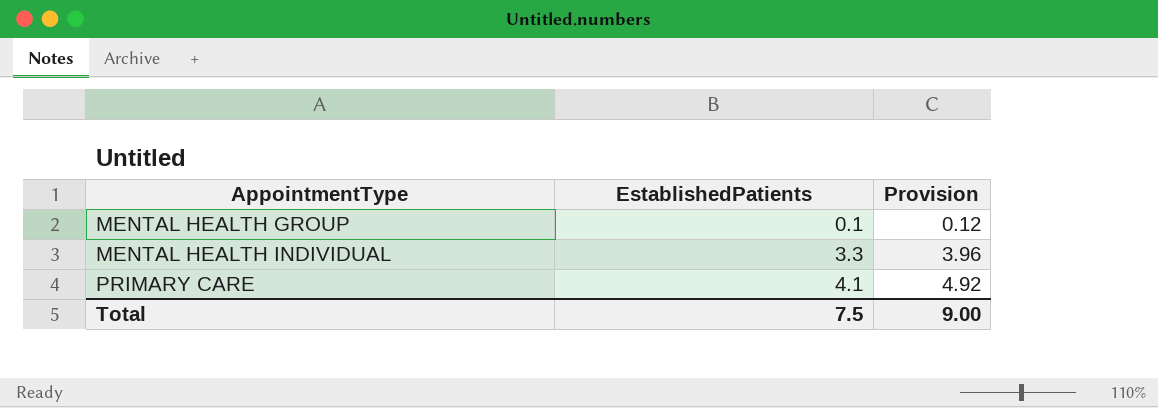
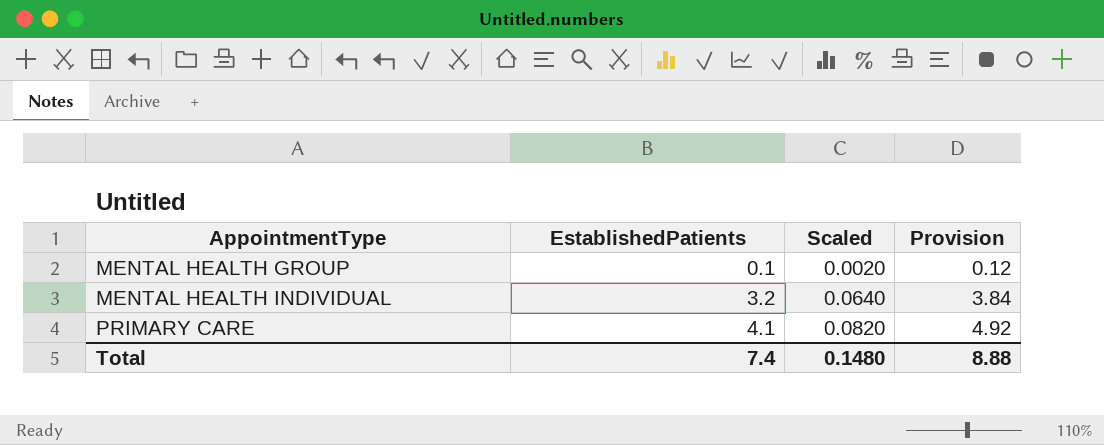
column Scaled | formula: none -> [EstablishedPatients] * 0.02
MENTAL HEALTH INDIVIDUAL | EstablishedPatients: 3.3 -> 3.2
MENTAL HEALTH INDIVIDUAL | Provision: 3.96 -> 3.84
Total | EstablishedPatients: 7.5 -> 7.4
Total | Provision: 9.00 -> 8.88

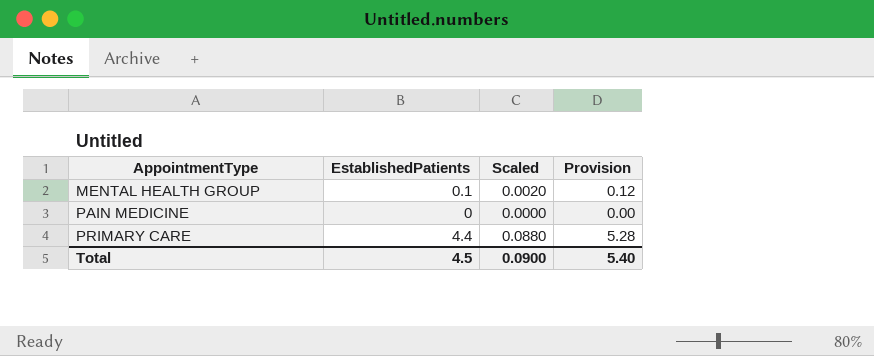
row MENTAL HEALTH INDIVIDUAL: 3.2 | 0.0640 | 3.84 -> none
row PAIN MEDICINE: none -> 0 | 0.0000 | 0.00
PRIMARY CARE | EstablishedPatients: 4.1 -> 4.4
PRIMARY CARE | Scaled: 0.0820 -> 0.0880
PRIMARY CARE | Provision: 4.92 -> 5.28
Total | EstablishedPatients: 7.4 -> 4.5
Total | Scaled: 0.1480 -> 0.0900
Total | Provision: 8.88 -> 5.40

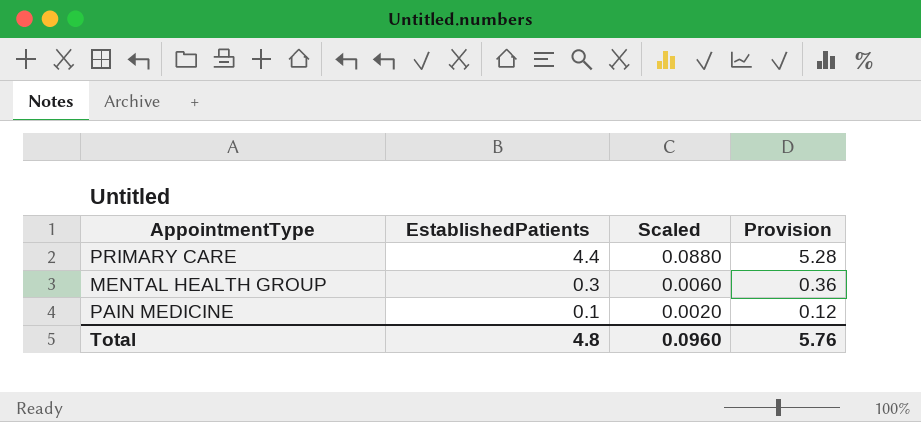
row order: AppointmentType ascending -> EstablishedPatients descending
MENTAL HEALTH GROUP | EstablishedPatients: 0.1 -> 0.3
MENTAL HEALTH GROUP | Scaled: 0.0020 -> 0.0060
MENTAL HEALTH GROUP | Provision: 0.12 -> 0.36
PAIN MEDICINE | EstablishedPatients: 0 -> 0.1
PAIN MEDICINE | Scaled: 0.0000 -> 0.0020
PAIN MEDICINE | Provision: 0.00 -> 0.12
Total | EstablishedPatients: 4.5 -> 4.8
Total | Scaled: 0.0900 -> 0.0960
Total | Provision: 5.40 -> 5.76

